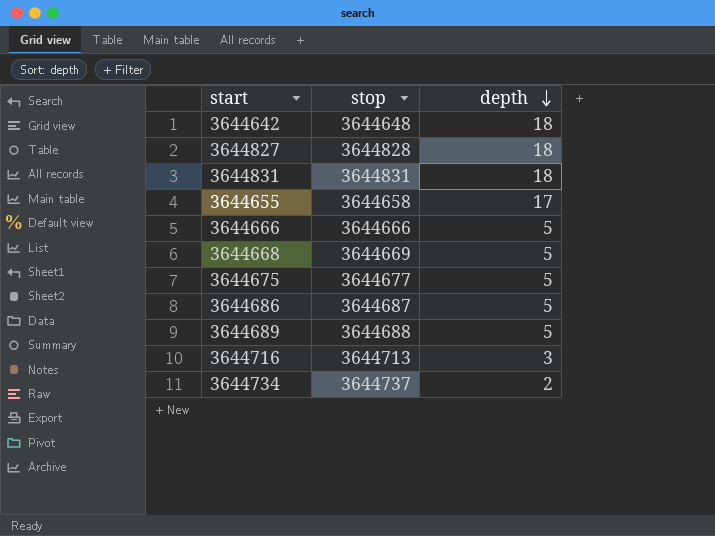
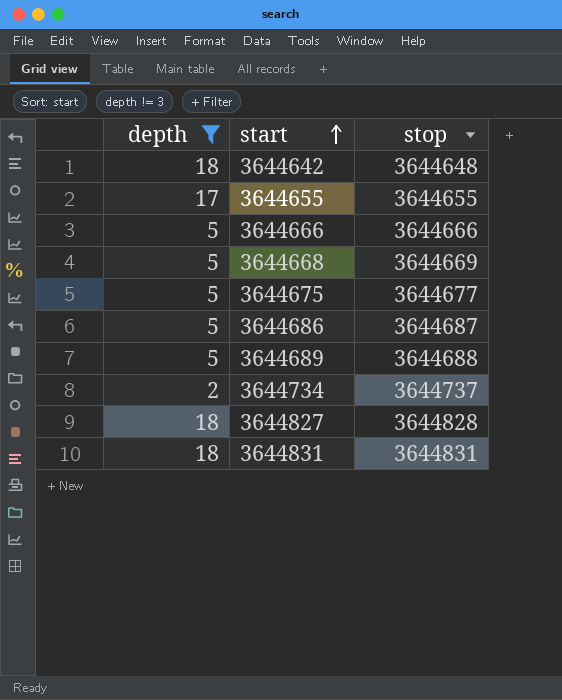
filter: none -> depth != 3
row order: depth descending -> start ascending
column depth | position: 3 -> 1
3644655 | stop: 3644658 -> 3644655

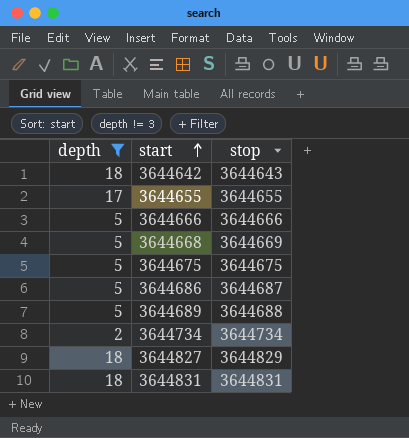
3644642 | stop: 3644648 -> 3644643
3644675 | stop: 3644677 -> 3644675
3644734 | stop: 3644737 -> 3644734
3644827 | stop: 3644828 -> 3644829

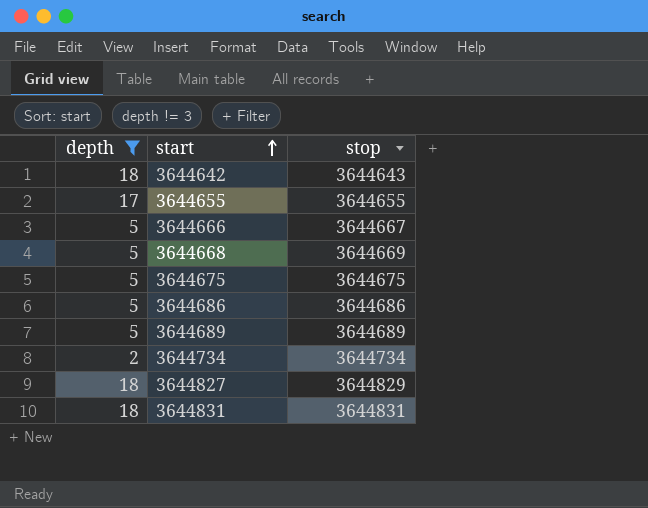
3644666 | stop: 3644666 -> 3644667
3644686 | stop: 3644687 -> 3644686
3644689 | stop: 3644688 -> 3644689

